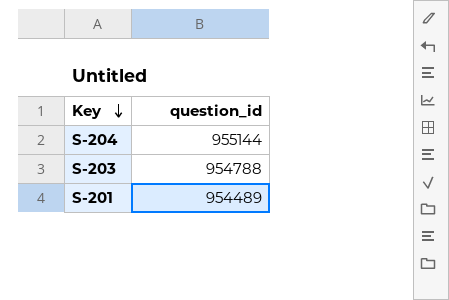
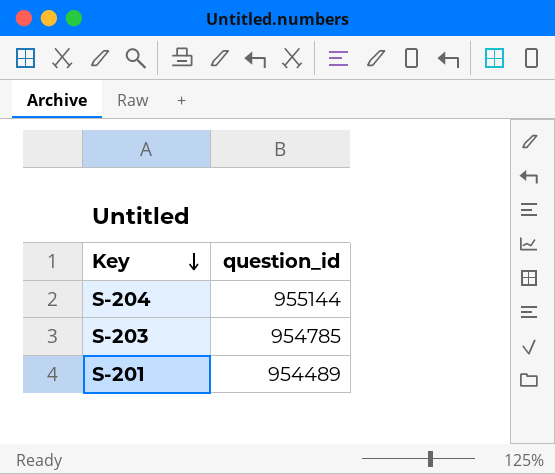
S-203 | question_id: 954788 -> 954785

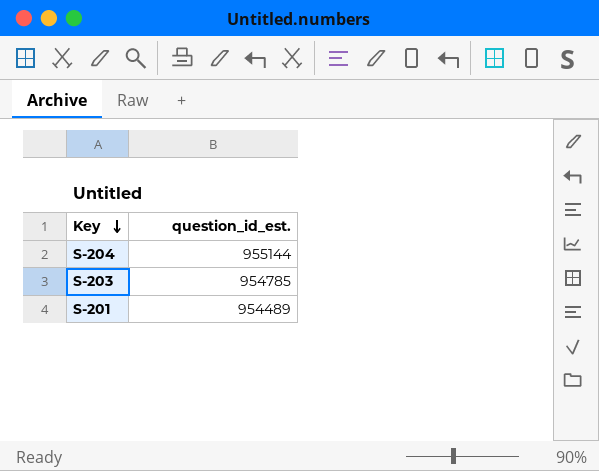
column name: question_id -> question_id_est.

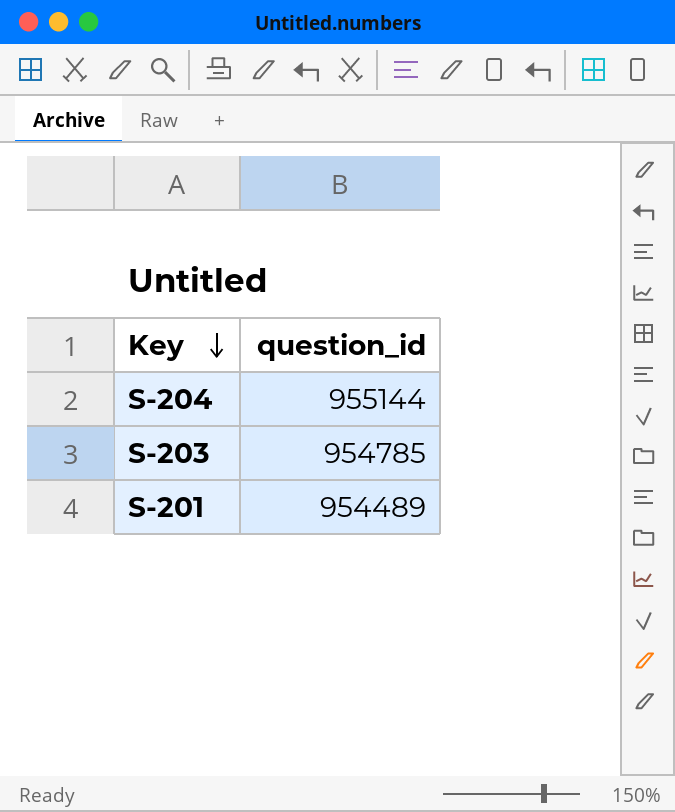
column name: question_id_est. -> question_id

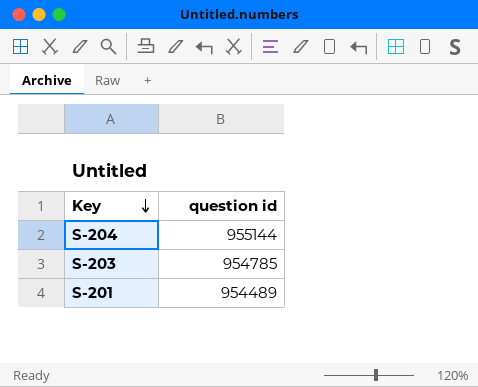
column name: question_id -> question id

